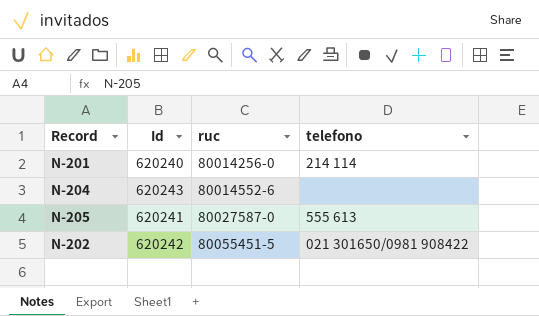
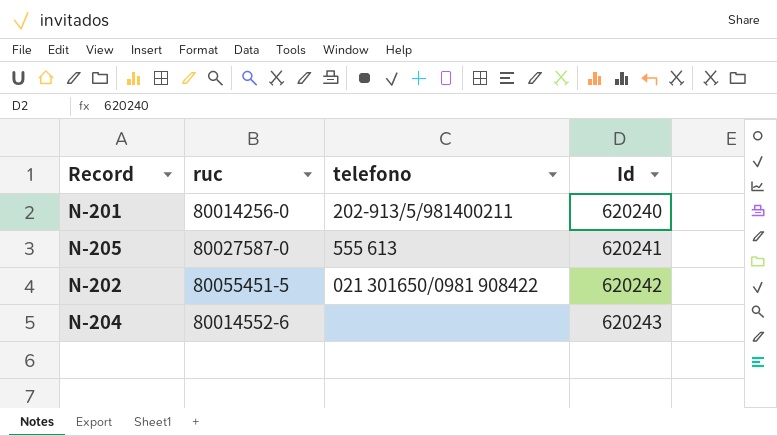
row order: ruc ascending -> Id ascending
column Id | position: 2 -> 4
N-201 | telefono: 214 114 -> 202-913/5/981400211

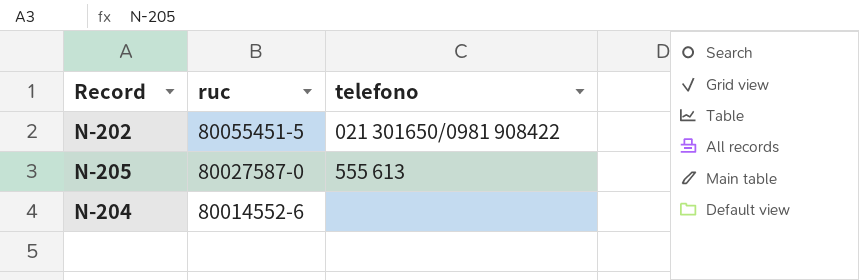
row order: Id ascending -> ruc descending
column Id | position: 4 -> none
row N-201: 80014256-0 | 202-913/5/981400211 | 620240 -> none

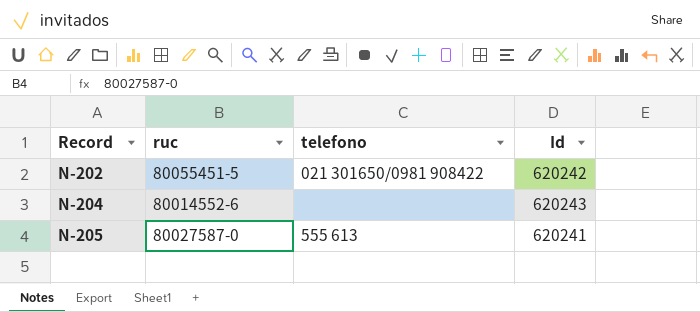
row order: ruc descending -> Record ascending
column Id | position: none -> 4

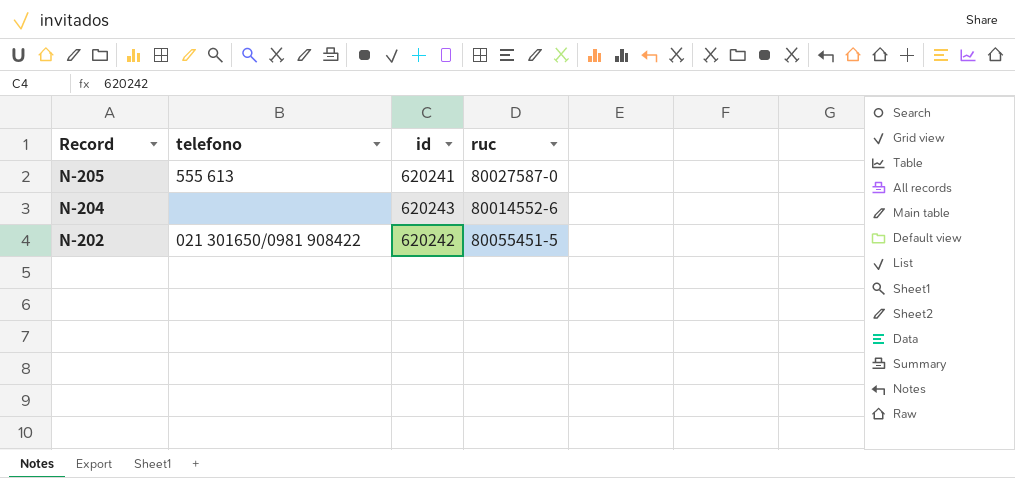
row order: Record ascending -> Record descending
column name: Id -> id
column ruc | position: 2 -> 4

